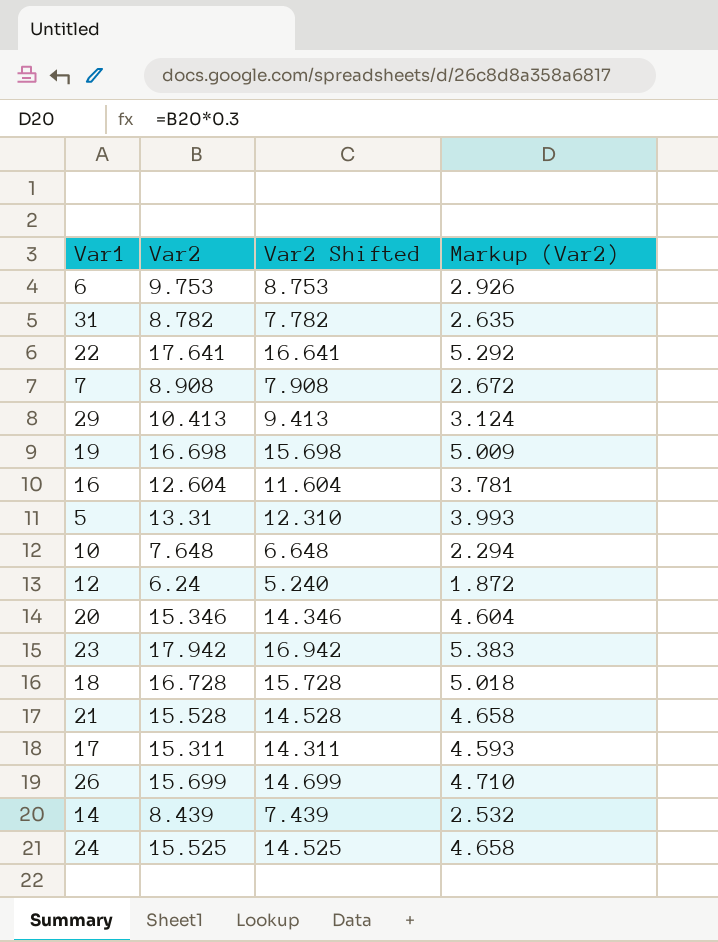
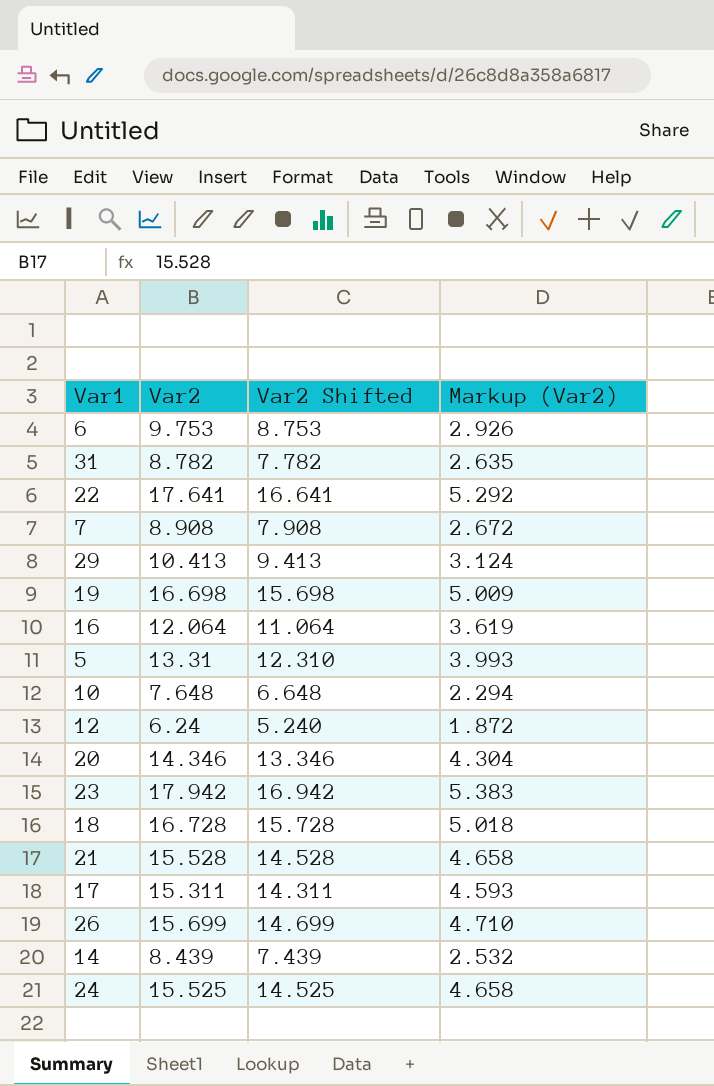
16 | Var2: 12.604 -> 12.064
16 | Var2 Shifted: 11.604 -> 11.064
16 | Markup (Var2): 3.781 -> 3.619
20 | Var2: 15.346 -> 14.346
20 | Var2 Shifted: 14.346 -> 13.346
20 | Markup (Var2): 4.604 -> 4.304

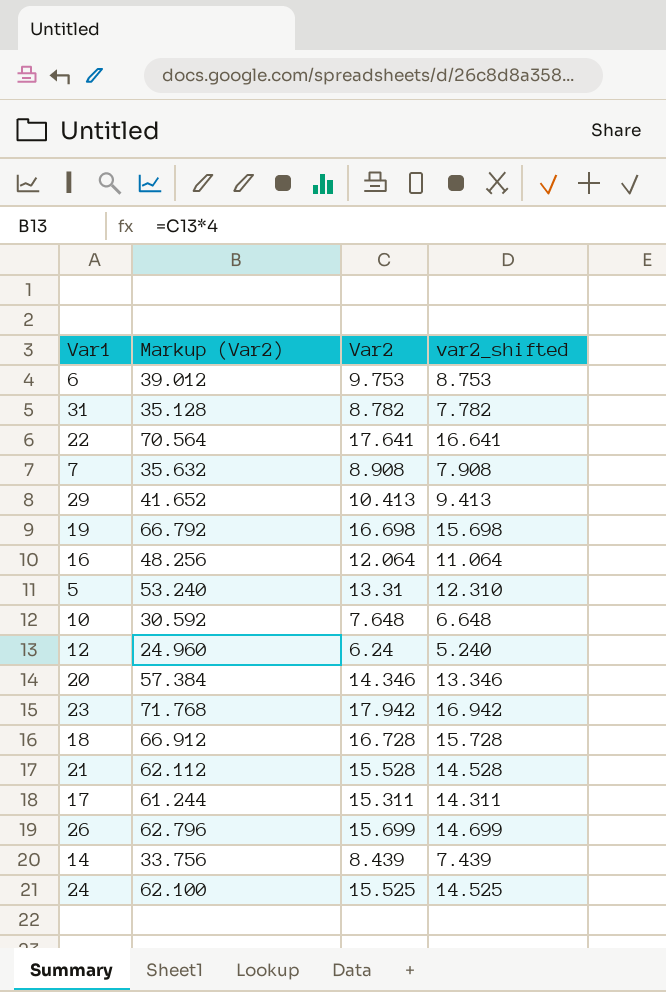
column Markup (Var2) | formula: [Var2] * 0.3 -> [Var2] * 4
column Markup (Var2) | position: 4 -> 2
column name: Var2 Shifted -> var2_shifted

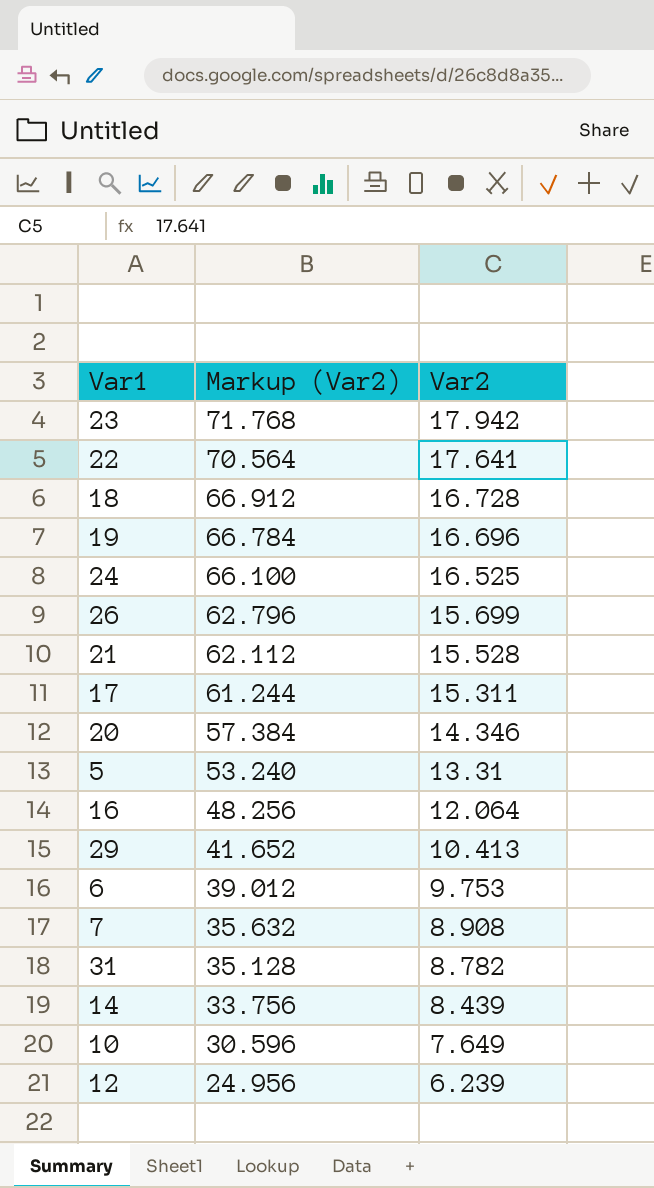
row order: none -> Markup (Var2) descending
column var2_shifted | formula: [Var2] - 1 -> none
19 | Markup (Var2): 66.792 -> 66.784
19 | Var2: 16.698 -> 16.696
24 | Markup (Var2): 62.100 -> 66.100
24 | Var2: 15.525 -> 16.525
10 | Markup (Var2): 30.592 -> 30.596
10 | Var2: 7.648 -> 7.649
12 | Markup (Var2): 24.960 -> 24.956
12 | Var2: 6.24 -> 6.239

